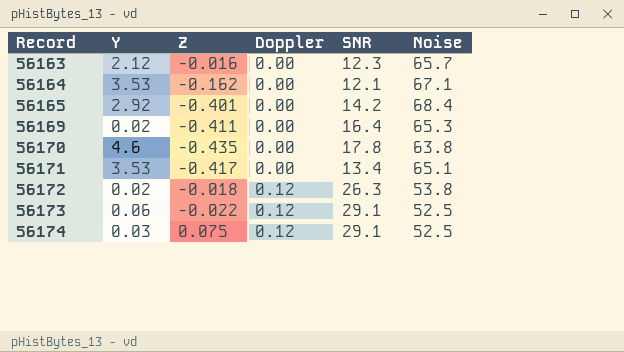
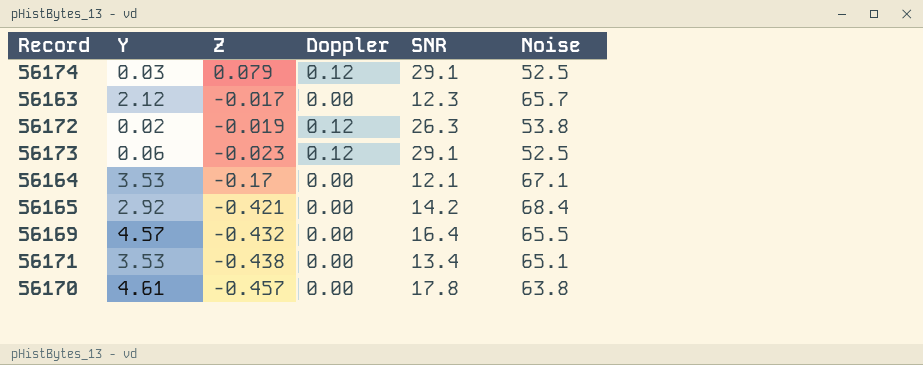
row order: Record ascending -> Z descending
56174 | Z: 0.075 -> 0.079
56163 | Z: -0.016 -> -0.017
56172 | Z: -0.018 -> -0.019
56173 | Z: -0.022 -> -0.023
56164 | Z: -0.162 -> -0.17
56165 | Z: -0.401 -> -0.421
56169 | Y: 0.02 -> 4.57
56169 | Z: -0.411 -> -0.432
56169 | Noise: 65.3 -> 65.5
56171 | Z: -0.417 -> -0.438
56170 | Y: 4.6 -> 4.61
56170 | Z: -0.435 -> -0.457

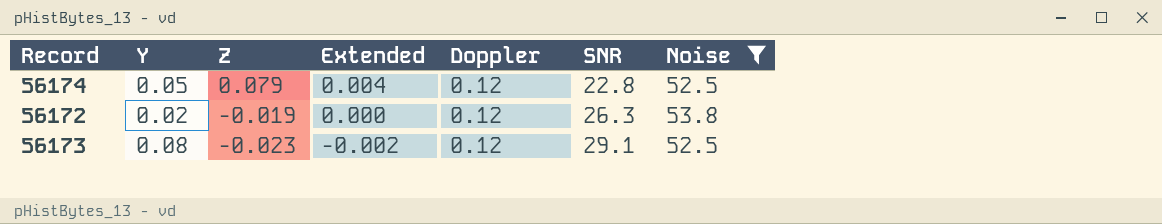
filter: none -> Noise <= 53.8
column Extended | formula: none -> [Y] * [Z]
56174 | Y: 0.03 -> 0.05
56174 | SNR: 29.1 -> 22.8
56173 | Y: 0.06 -> 0.08

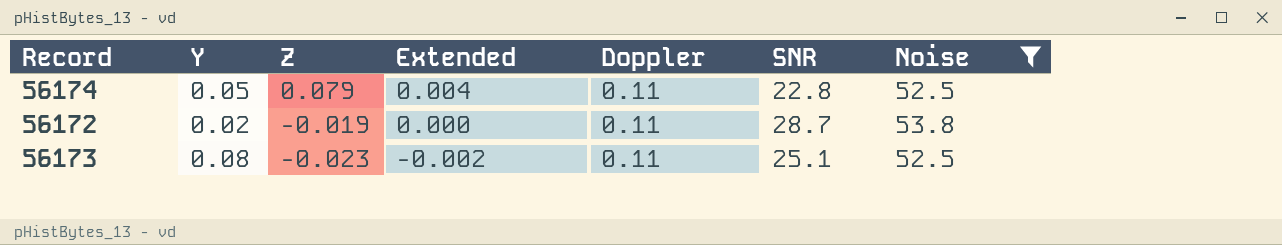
56174 | Doppler: 0.12 -> 0.11
56172 | Doppler: 0.12 -> 0.11
56172 | SNR: 26.3 -> 28.7
56173 | Doppler: 0.12 -> 0.11
56173 | SNR: 29.1 -> 25.1

